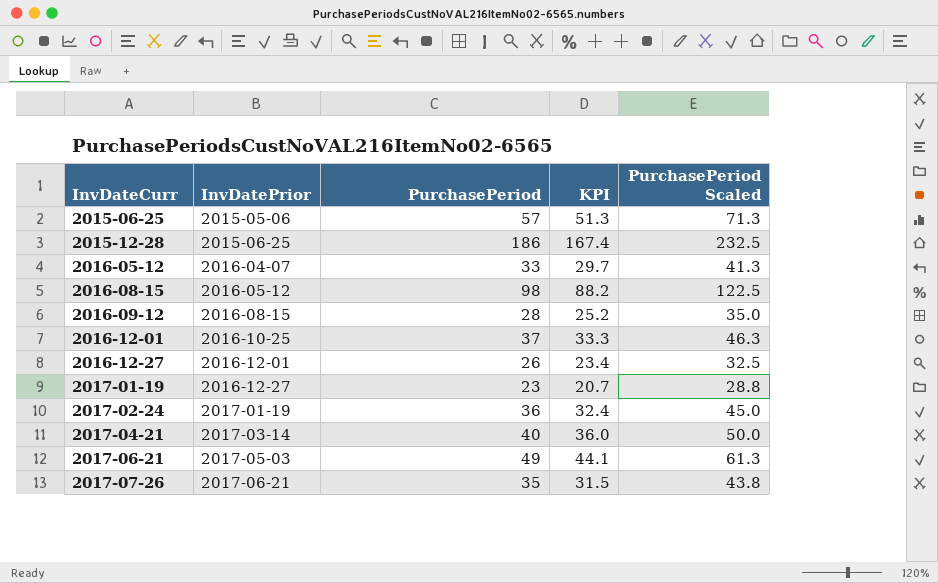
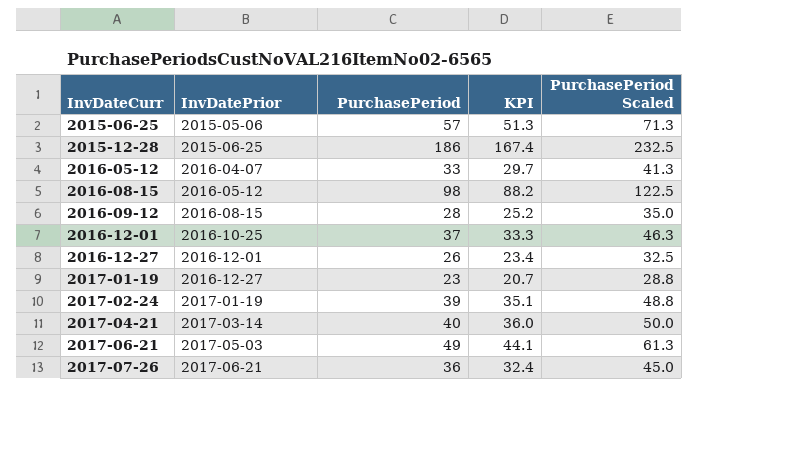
2017-02-24 | PurchasePeriod: 36 -> 39
2017-02-24 | KPI: 32.4 -> 35.1
2017-02-24 | PurchasePeriod Scaled: 45.0 -> 48.8
2017-07-26 | PurchasePeriod: 35 -> 36
2017-07-26 | KPI: 31.5 -> 32.4
2017-07-26 | PurchasePeriod Scaled: 43.8 -> 45.0

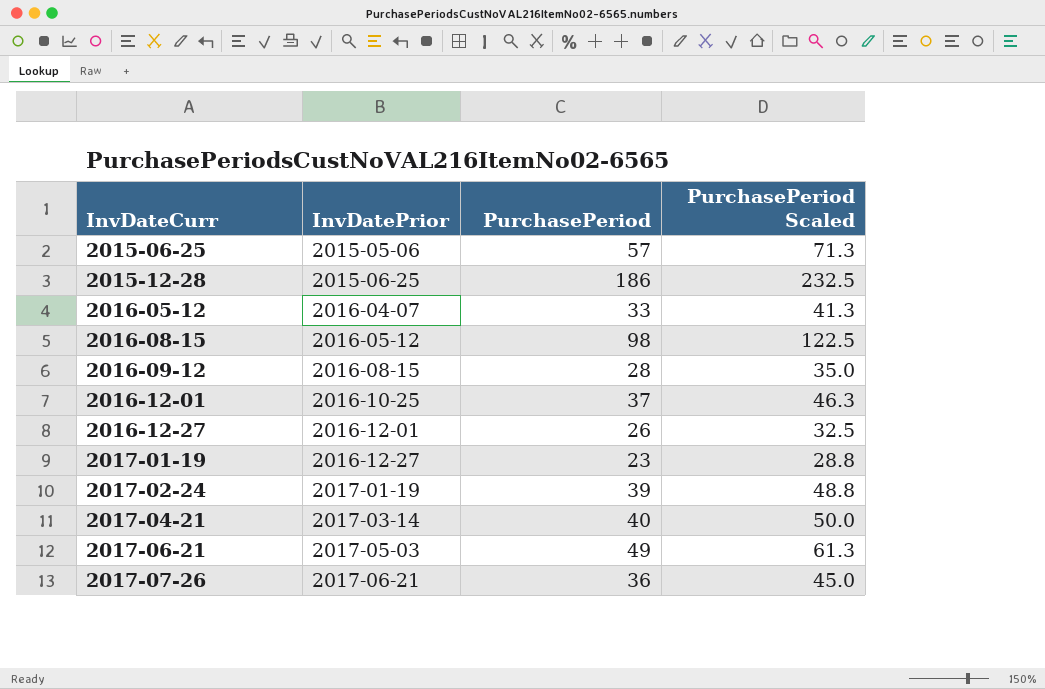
column KPI | formula: [PurchasePeriod] * 0.9 -> none

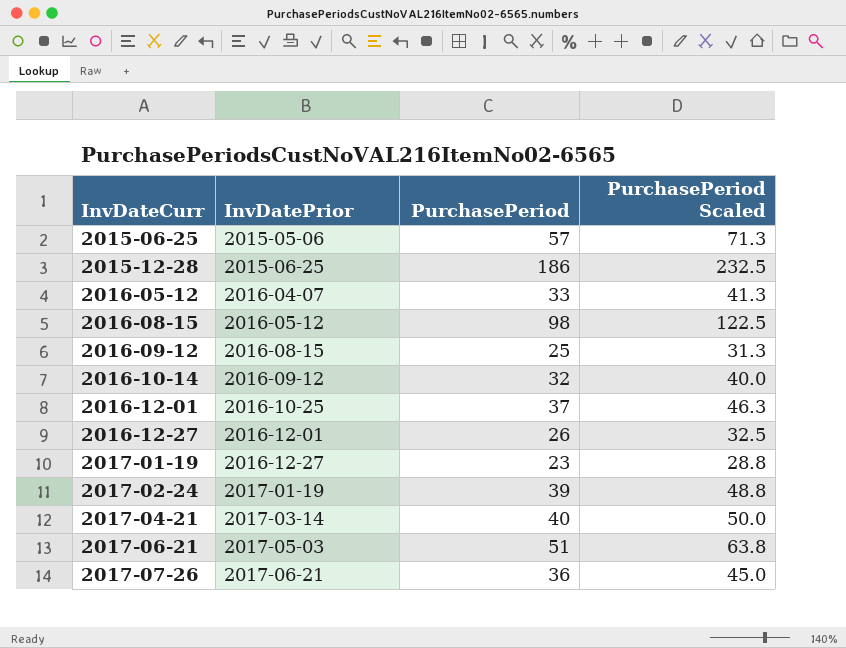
2016-09-12 | PurchasePeriod: 28 -> 25
2016-09-12 | PurchasePeriod Scaled: 35.0 -> 31.3
row 2016-10-14: none -> 2016-09-12 | 32 | 40.0
2017-06-21 | PurchasePeriod: 49 -> 51
2017-06-21 | PurchasePeriod Scaled: 61.3 -> 63.8

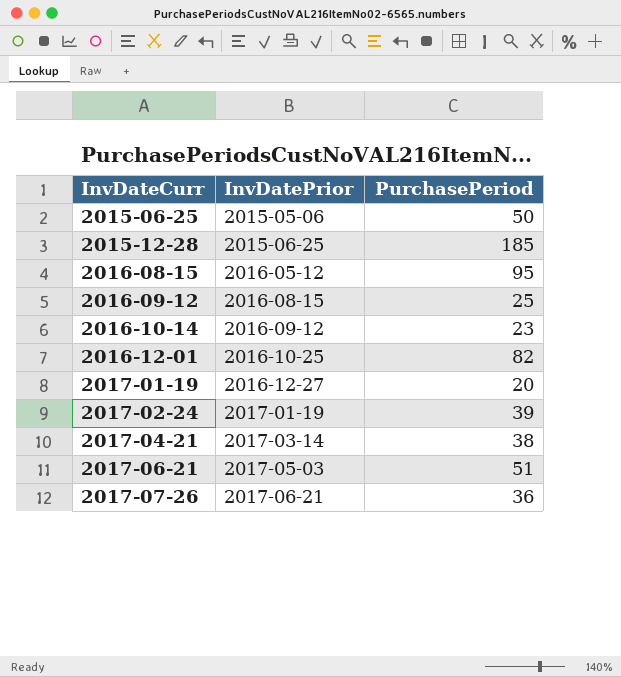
column PurchasePeriod Scaled | formula: [PurchasePeriod] * 1.25 -> none
row 2016-05-12: 2016-04-07 | 33 | 41.3 -> none
row 2016-12-27: 2016-12-01 | 26 | 32.5 -> none
2015-06-25 | PurchasePeriod: 57 -> 50
2015-12-28 | PurchasePeriod: 186 -> 185
2016-08-15 | PurchasePeriod: 98 -> 95
2016-10-14 | PurchasePeriod: 32 -> 23
2016-12-01 | PurchasePeriod: 37 -> 82
2017-01-19 | PurchasePeriod: 23 -> 20
2017-04-21 | PurchasePeriod: 40 -> 38

